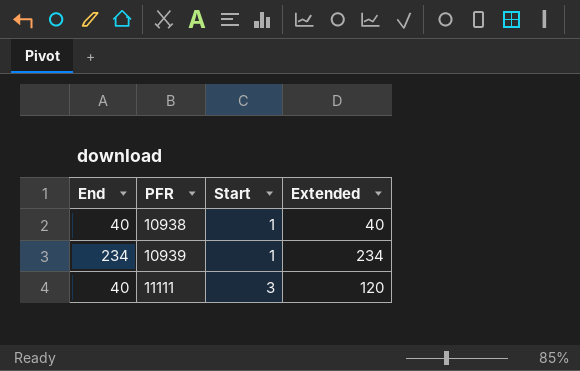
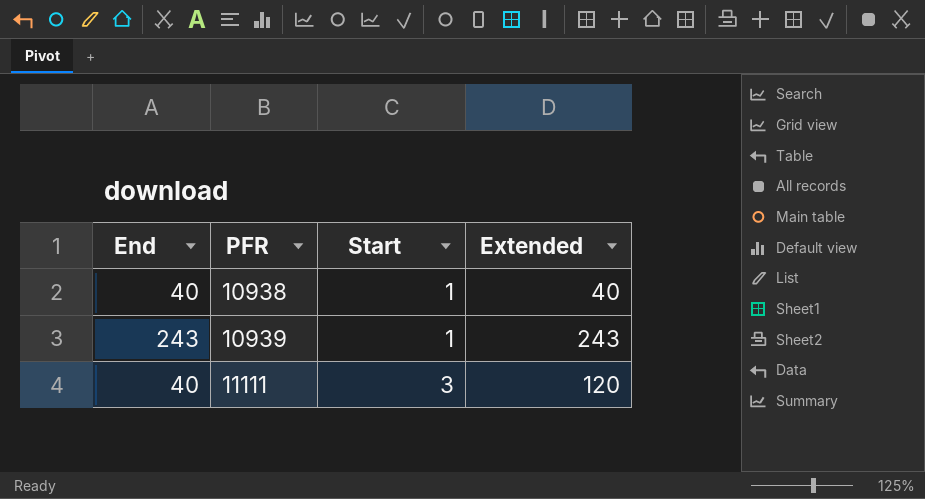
10939 | End: 234 -> 243
10939 | Extended: 234 -> 243

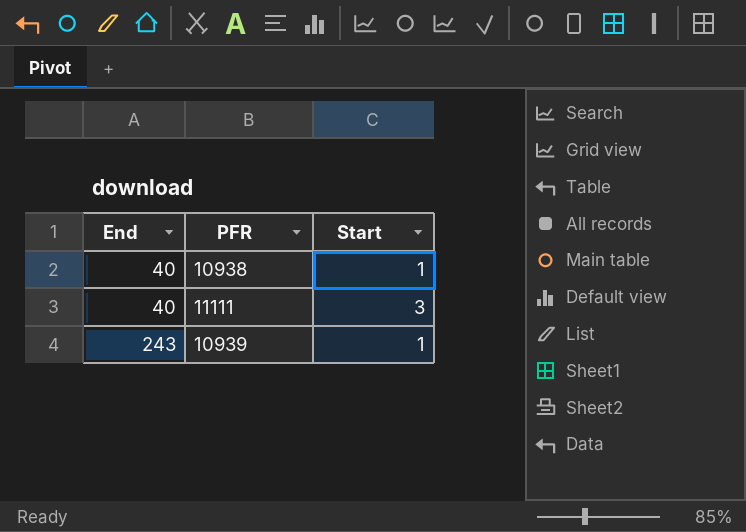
row order: PFR ascending -> End ascending
column Extended | formula: [End] * [Start] -> none

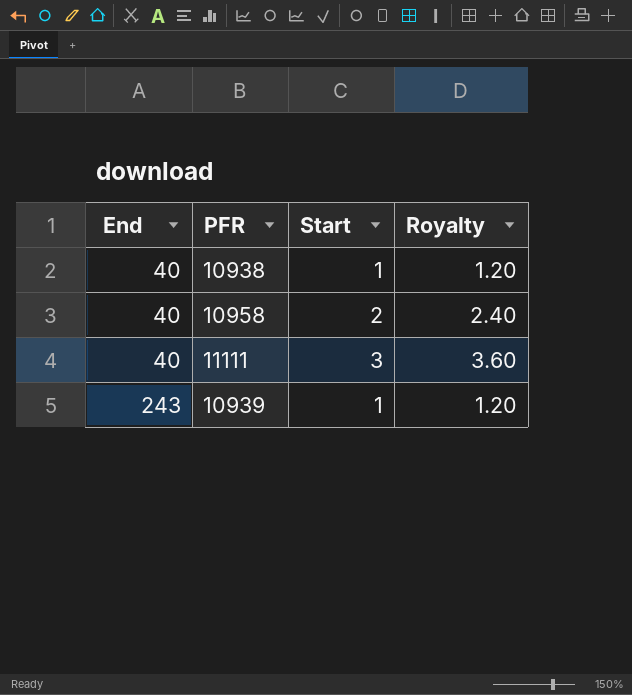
column Royalty | formula: none -> [Start] * 1.2
row 10958: none -> 40 | 2 | 2.40

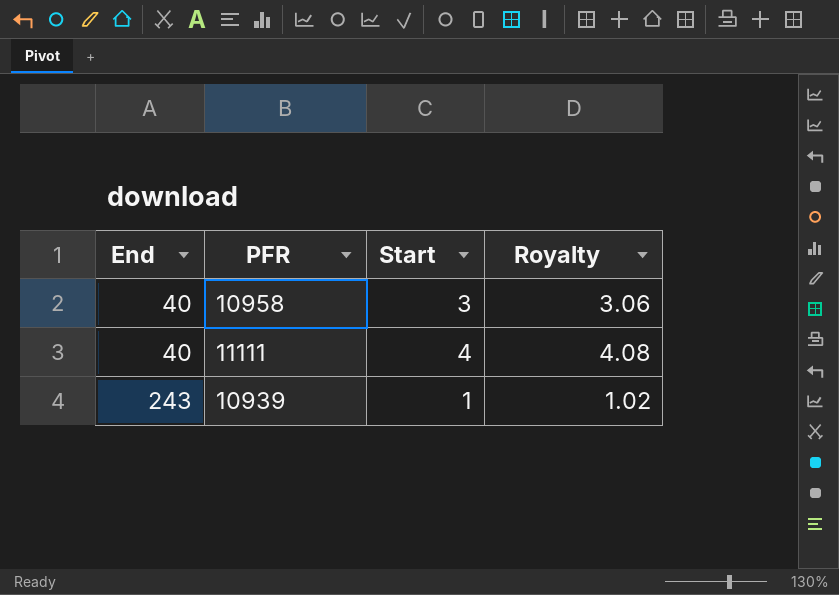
column Royalty | formula: [Start] * 1.2 -> [Start] * 1.02
row 10938: 40 | 1 | 1.20 -> none
10958 | Start: 2 -> 3
11111 | Start: 3 -> 4

